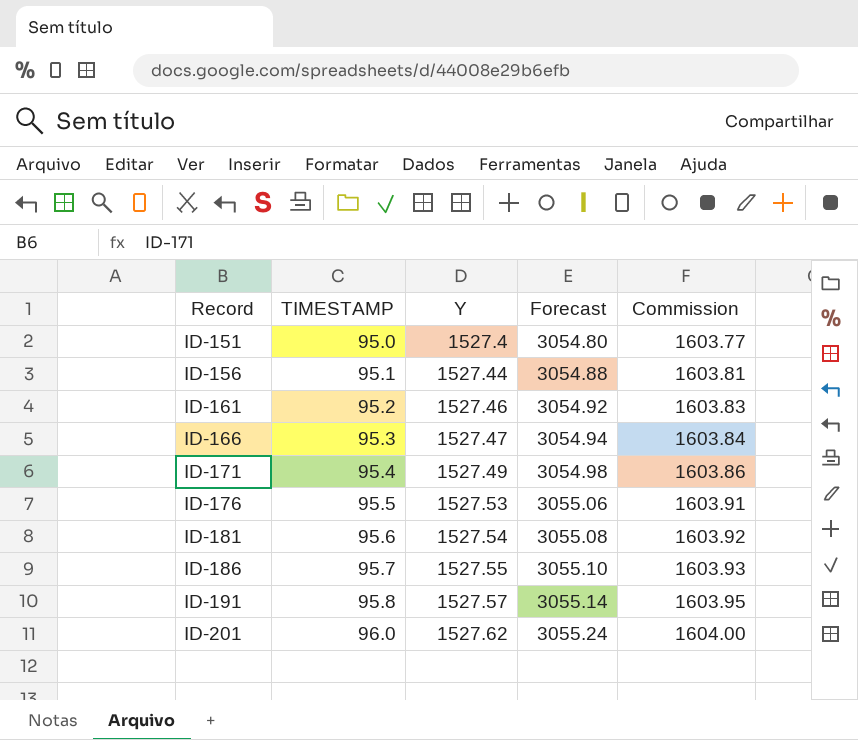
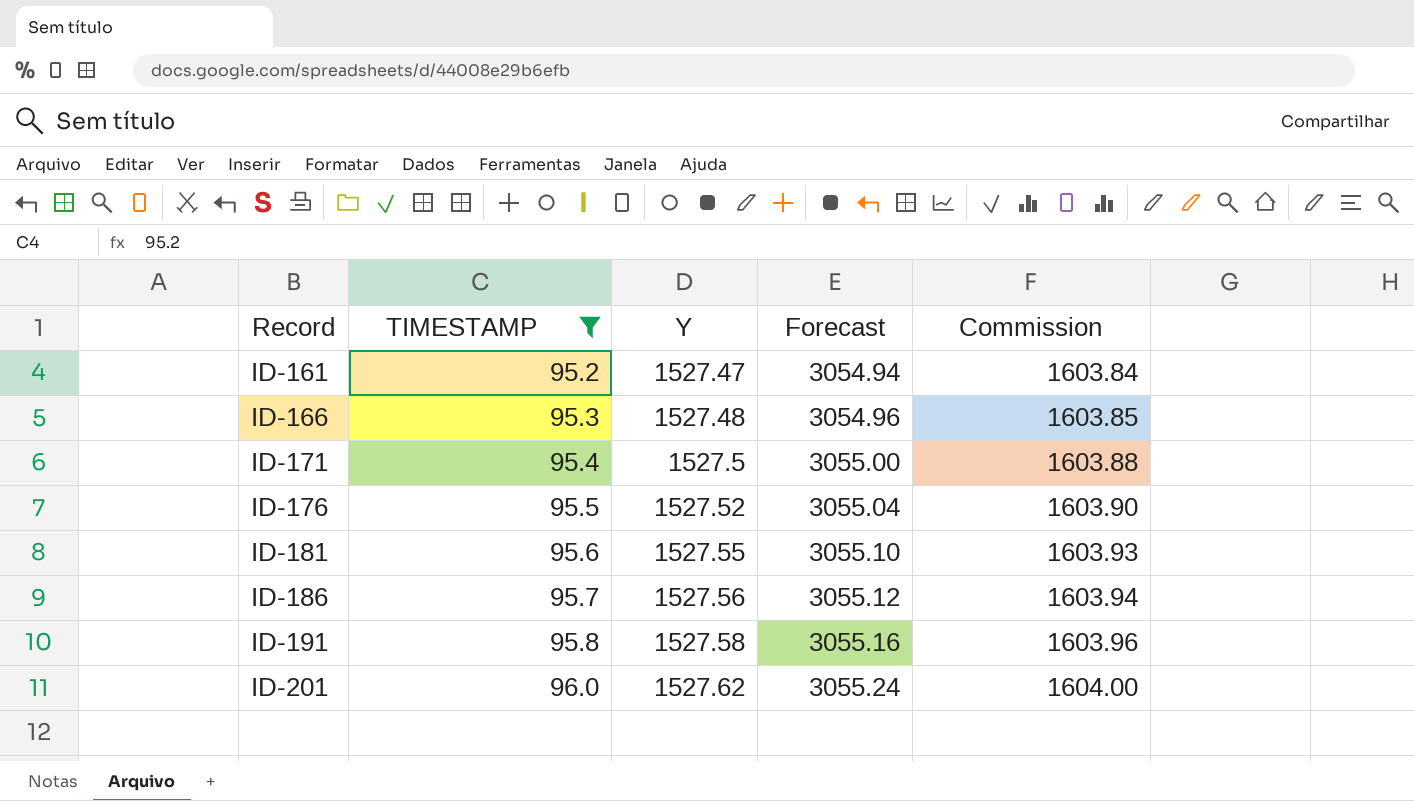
filter: none -> TIMESTAMP >= 95.2
ID-161 | Y: 1527.46 -> 1527.47
ID-161 | Forecast: 3054.92 -> 3054.94
ID-161 | Commission: 1603.83 -> 1603.84
ID-166 | Y: 1527.47 -> 1527.48
ID-166 | Forecast: 3054.94 -> 3054.96
ID-166 | Commission: 1603.84 -> 1603.85
ID-171 | Y: 1527.49 -> 1527.5
ID-171 | Forecast: 3054.98 -> 3055.00
ID-171 | Commission: 1603.86 -> 1603.88
ID-176 | Y: 1527.53 -> 1527.52
ID-176 | Forecast: 3055.06 -> 3055.04
ID-176 | Commission: 1603.91 -> 1603.90
ID-181 | Y: 1527.54 -> 1527.55
ID-181 | Forecast: 3055.08 -> 3055.10
ID-181 | Commission: 1603.92 -> 1603.93
ID-186 | Y: 1527.55 -> 1527.56
ID-186 | Forecast: 3055.10 -> 3055.12
ID-186 | Commission: 1603.93 -> 1603.94
ID-191 | Y: 1527.57 -> 1527.58
ID-191 | Forecast: 3055.14 -> 3055.16
ID-191 | Commission: 1603.95 -> 1603.96

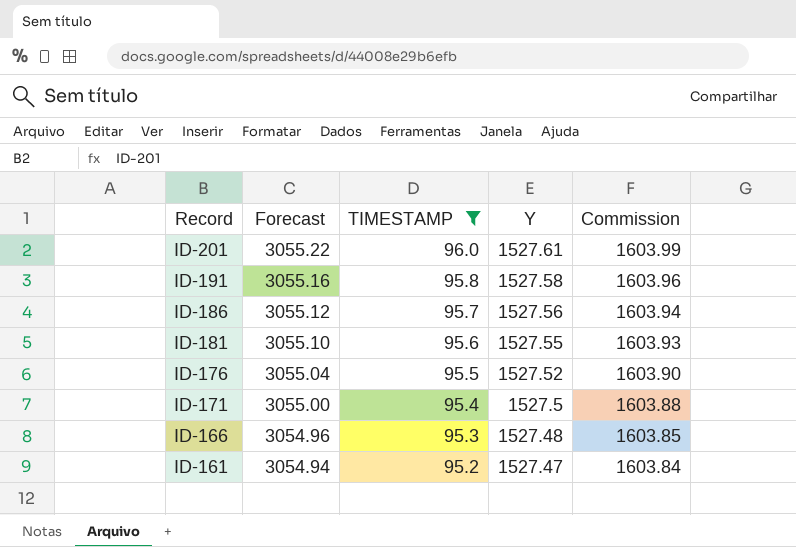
row order: Record ascending -> Record descending
column Forecast | position: 4 -> 2
ID-201 | Forecast: 3055.24 -> 3055.22
ID-201 | Y: 1527.62 -> 1527.61
ID-201 | Commission: 1604.00 -> 1603.99

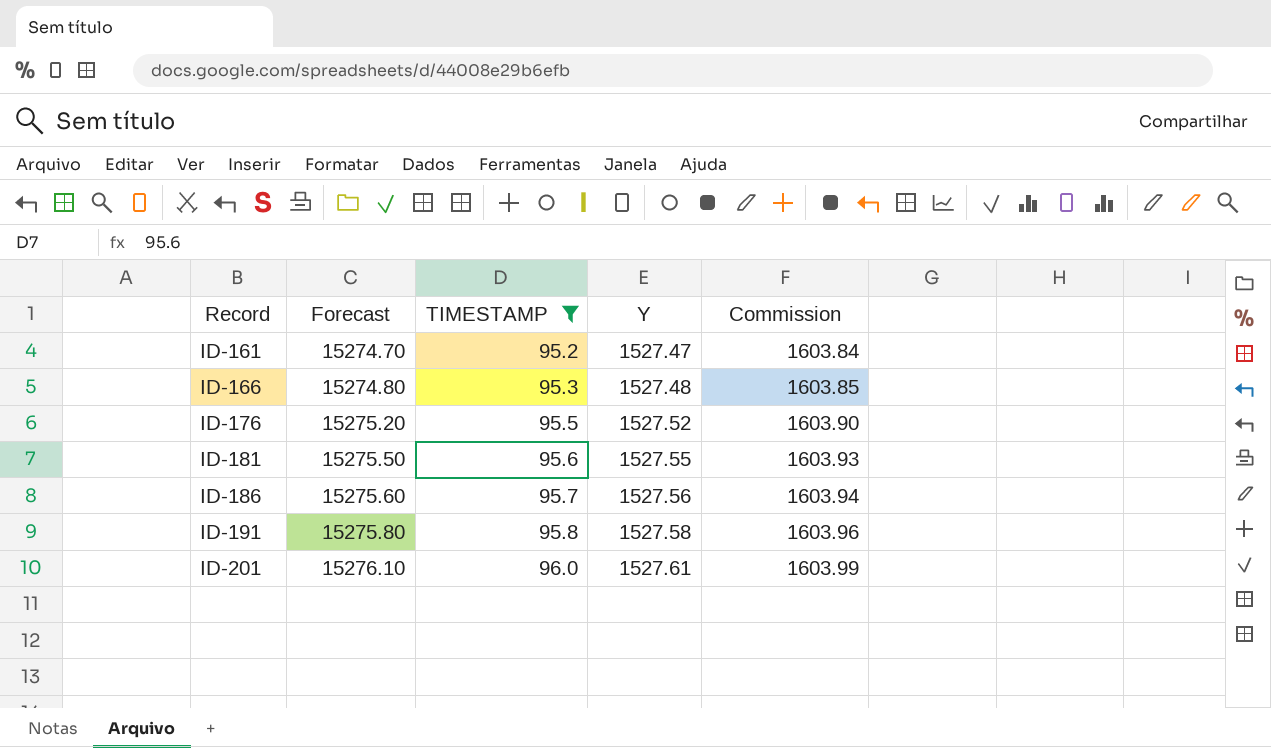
row order: Record descending -> Record ascending
column Forecast | formula: [Y] * 2 -> [Y] * 10
row ID-171: 3055.00 | 95.4 | 1527.5 | 1603.88 -> none

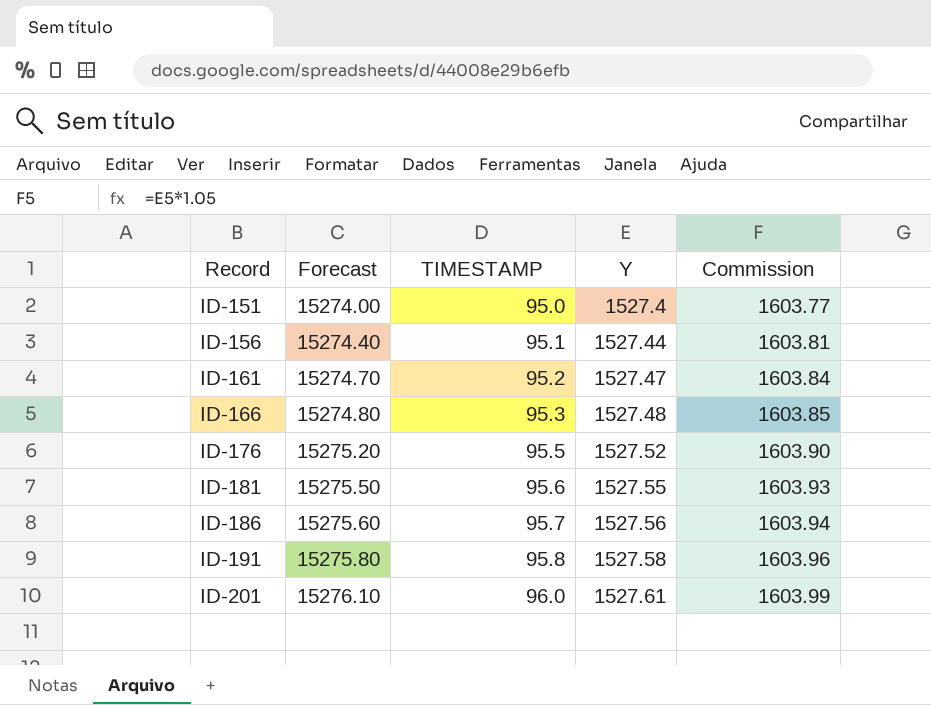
filter: TIMESTAMP >= 95.2 -> none

